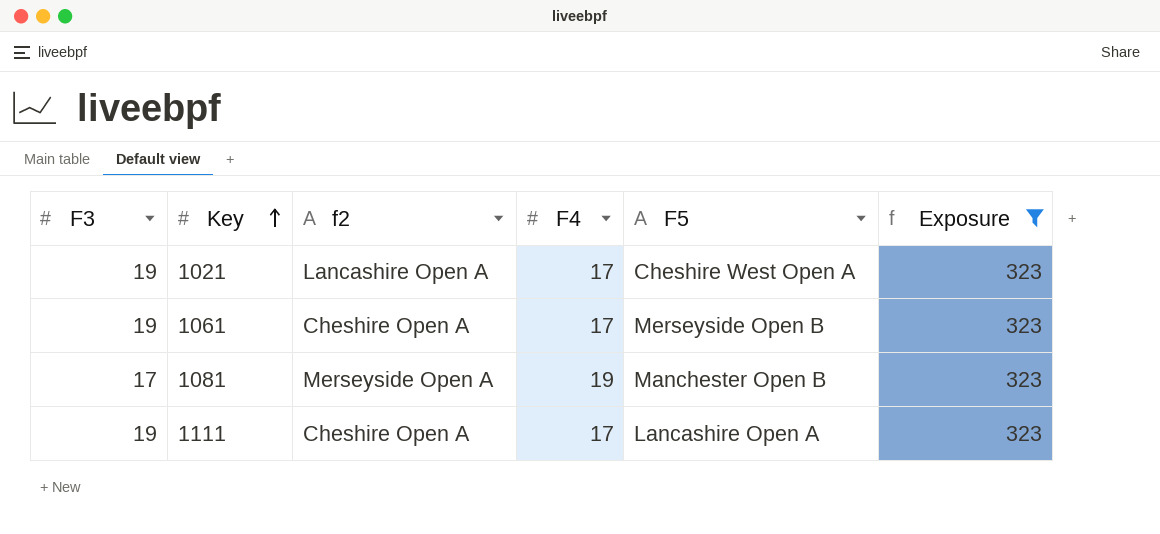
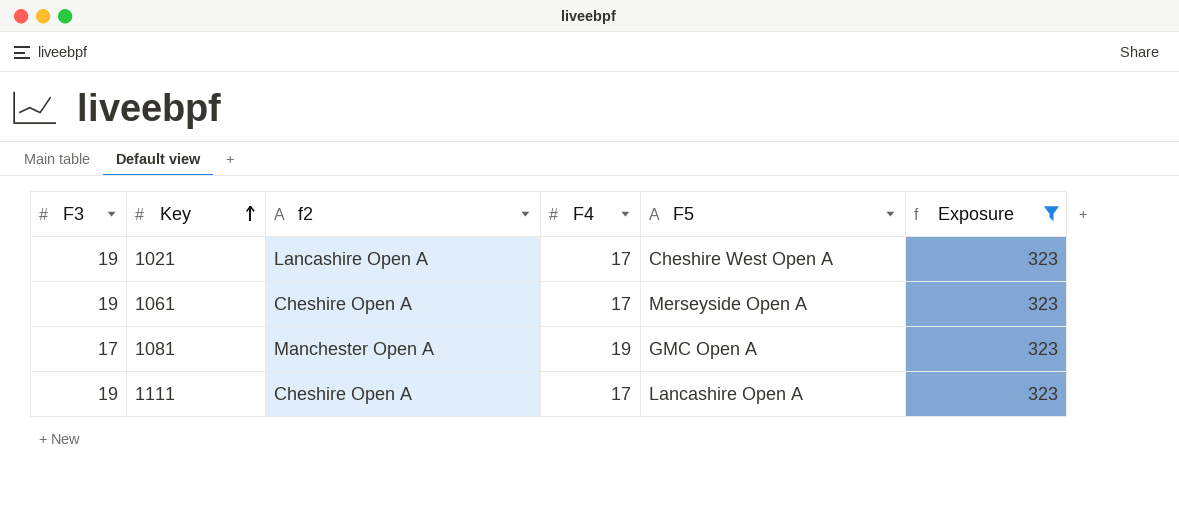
1061 | F5: Merseyside Open B -> Merseyside Open A
1081 | f2: Merseyside Open A -> Manchester Open A
1081 | F5: Manchester Open B -> GMC Open A

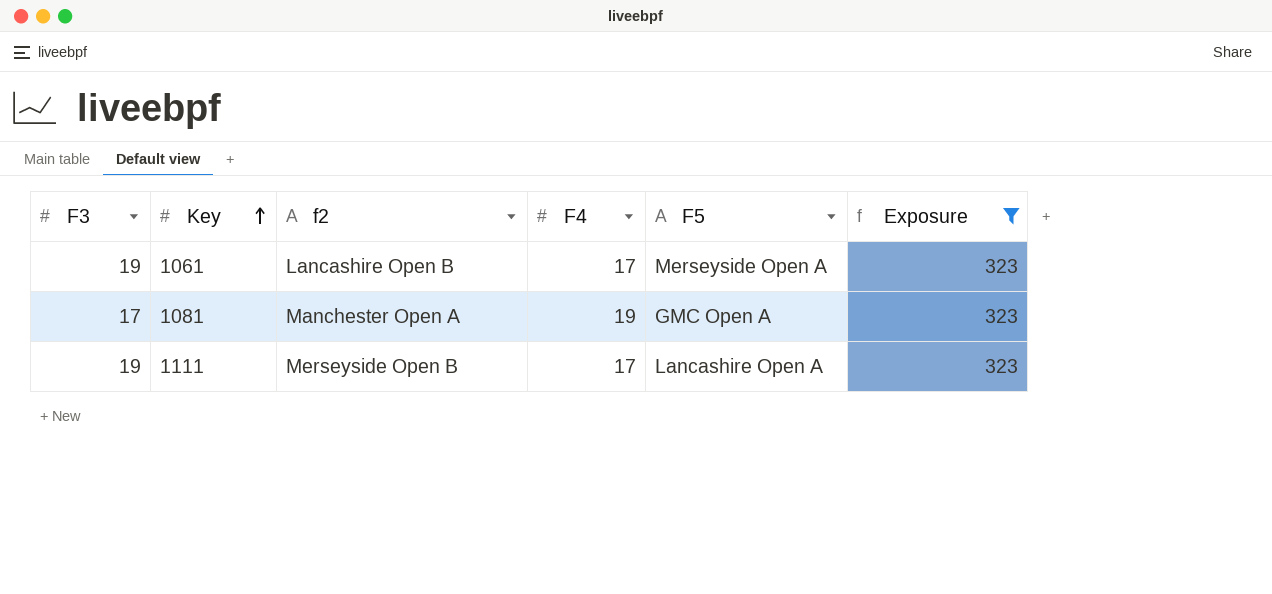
row 1021: 19 | Lancashire Open A | 17 | Cheshire West Open A | 323 -> none
1061 | f2: Cheshire Open A -> Lancashire Open B
1111 | f2: Cheshire Open A -> Merseyside Open B

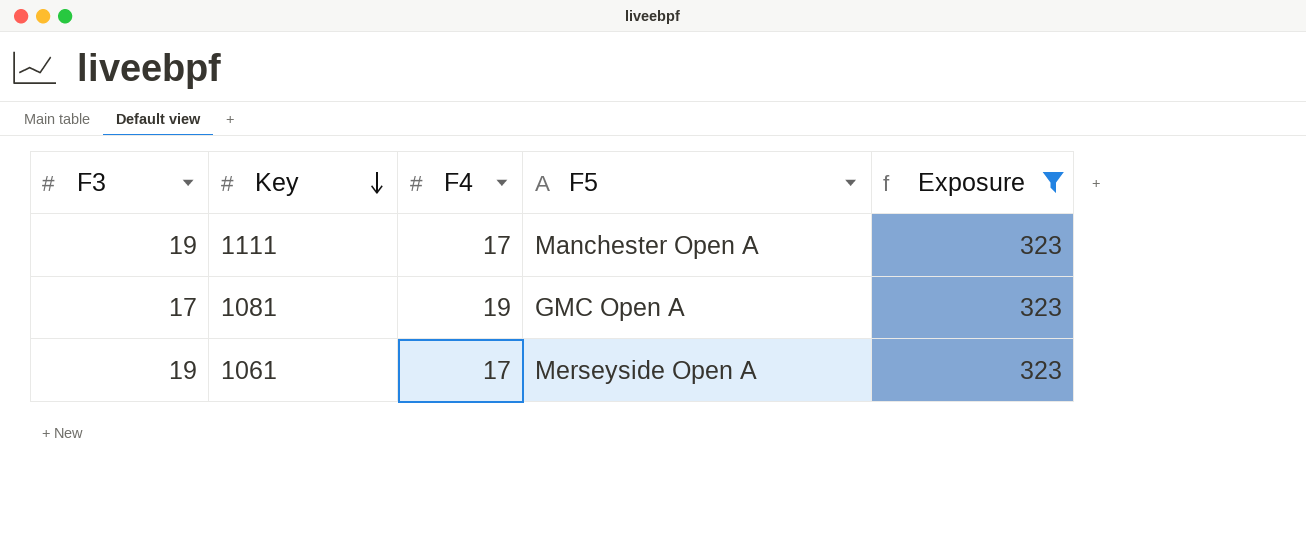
row order: Key ascending -> Key descending
column f2 | position: 3 -> none
1111 | F5: Lancashire Open A -> Manchester Open A

